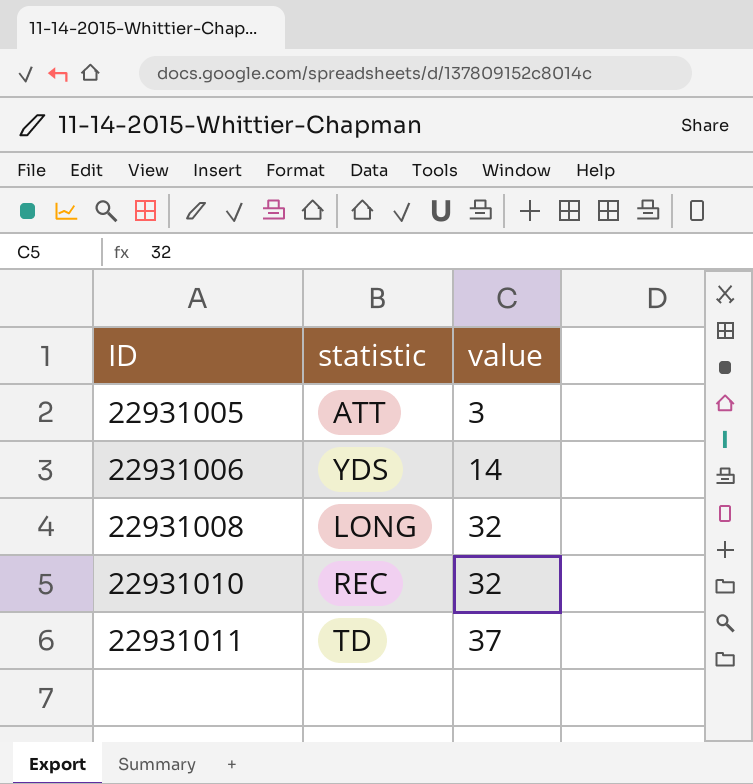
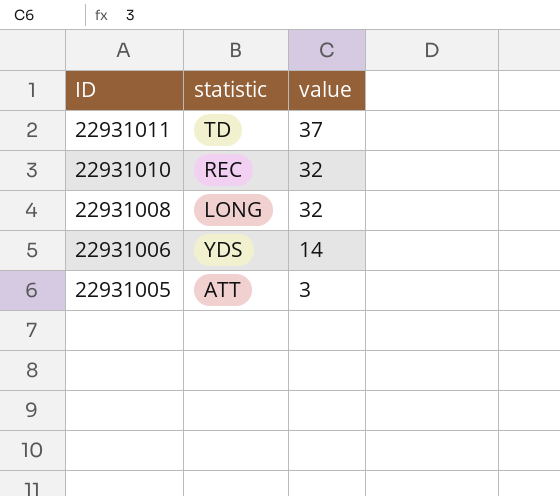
row order: ID ascending -> ID descending

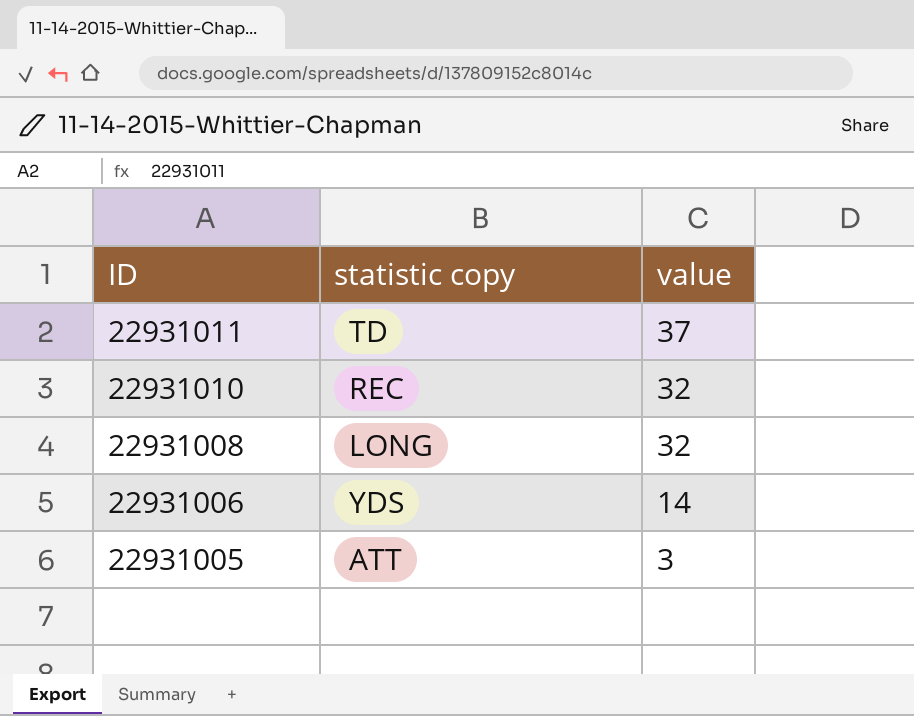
column name: statistic -> statistic copy

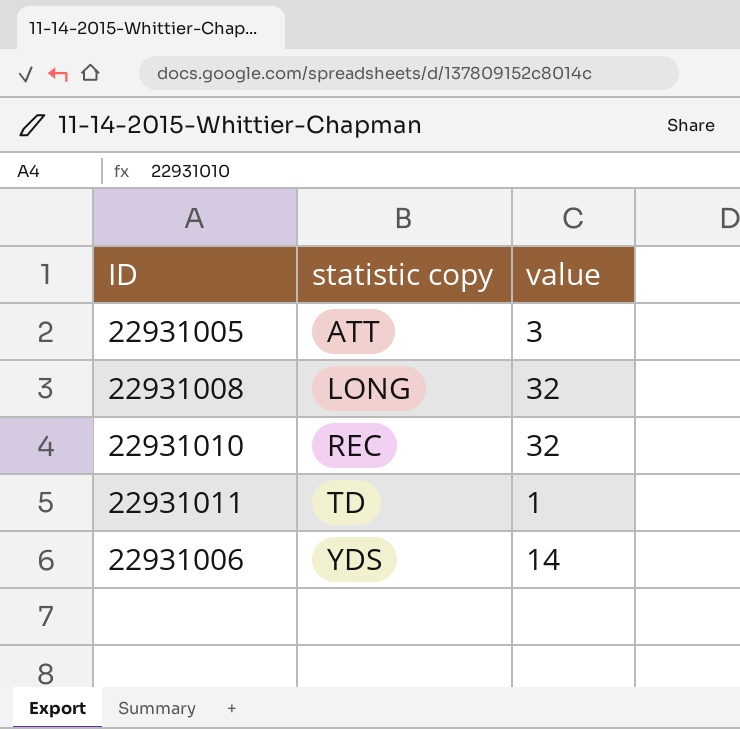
row order: ID descending -> statistic copy ascending
22931011 | value: 37 -> 1

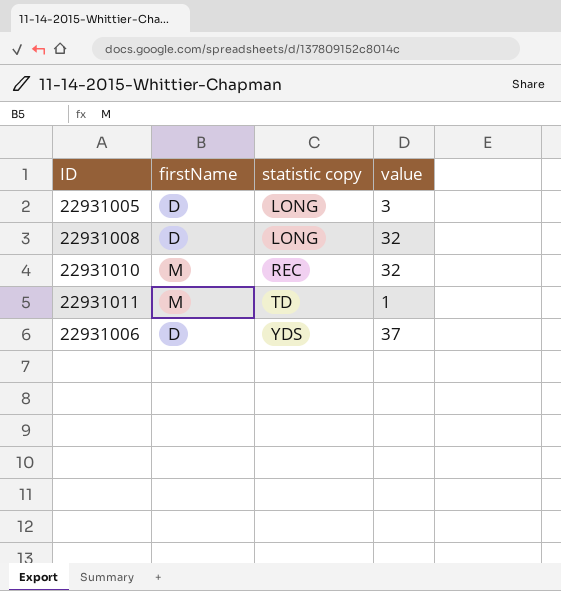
column firstName | position: none -> 2
22931005 | statistic copy: ATT -> LONG
22931006 | value: 14 -> 37

